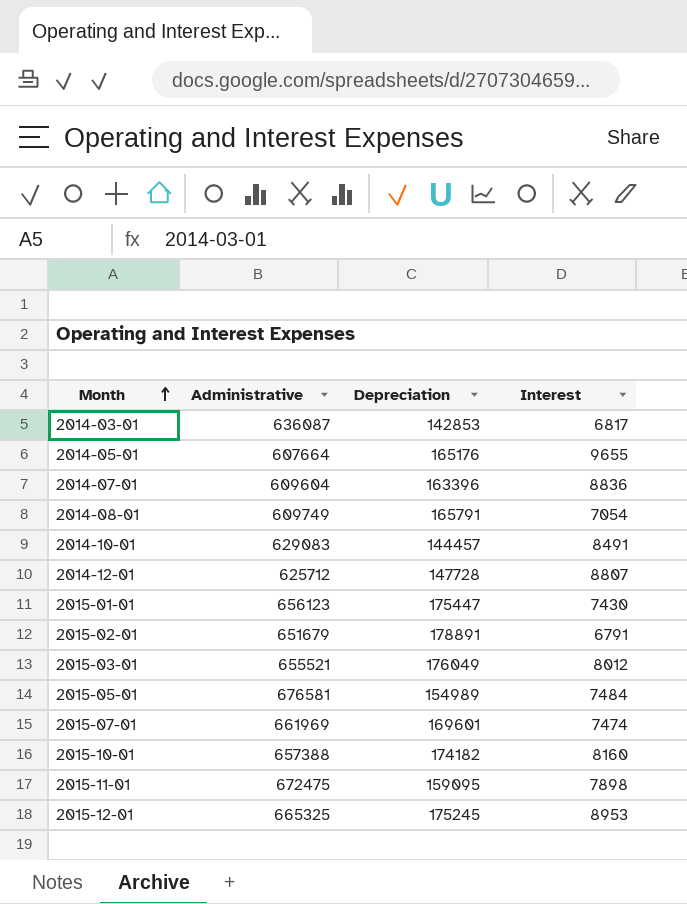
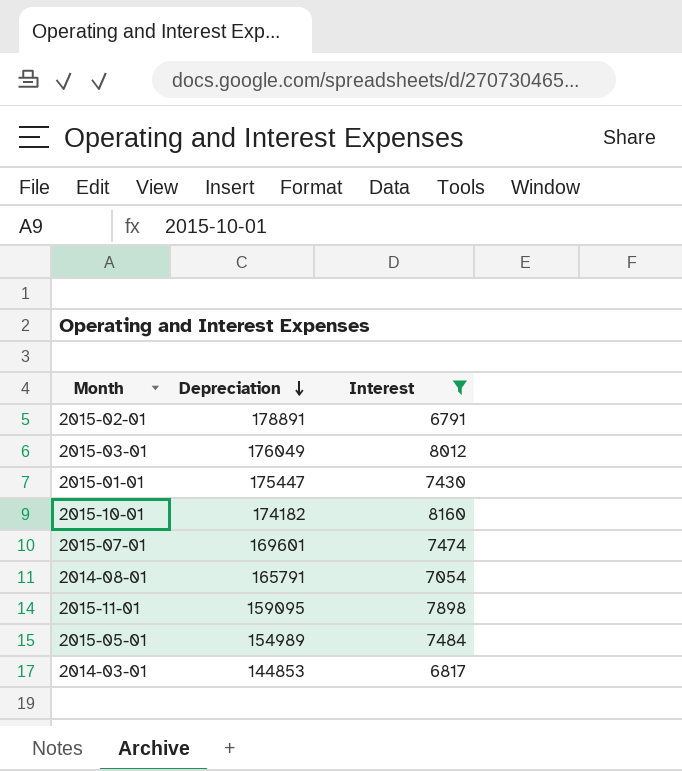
filter: none -> Interest <= 8160
row order: Month ascending -> Depreciation descending
column Administrative | position: 2 -> none
2014-03-01 | Depreciation: 142853 -> 144853

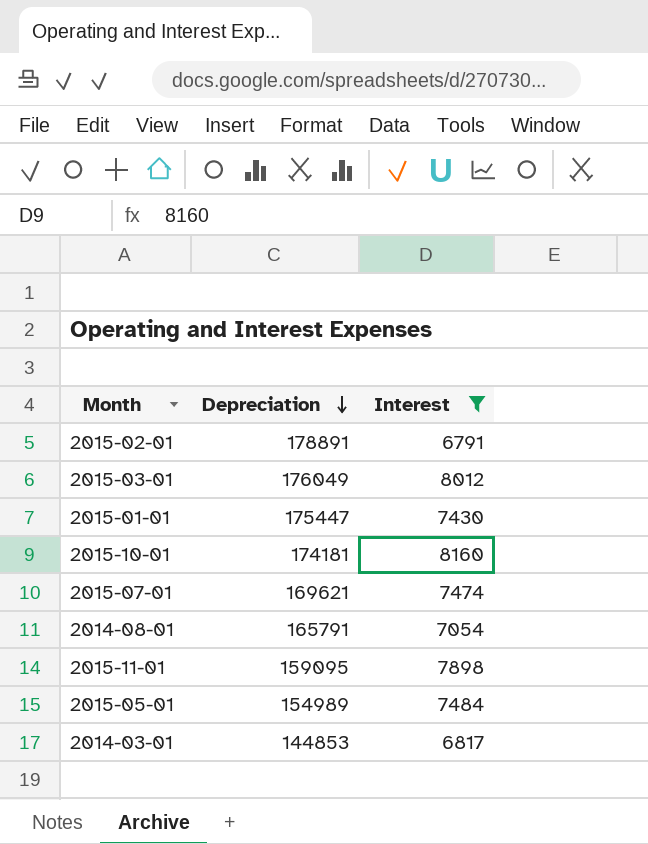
2015-10-01 | Depreciation: 174182 -> 174181
2015-07-01 | Depreciation: 169601 -> 169621

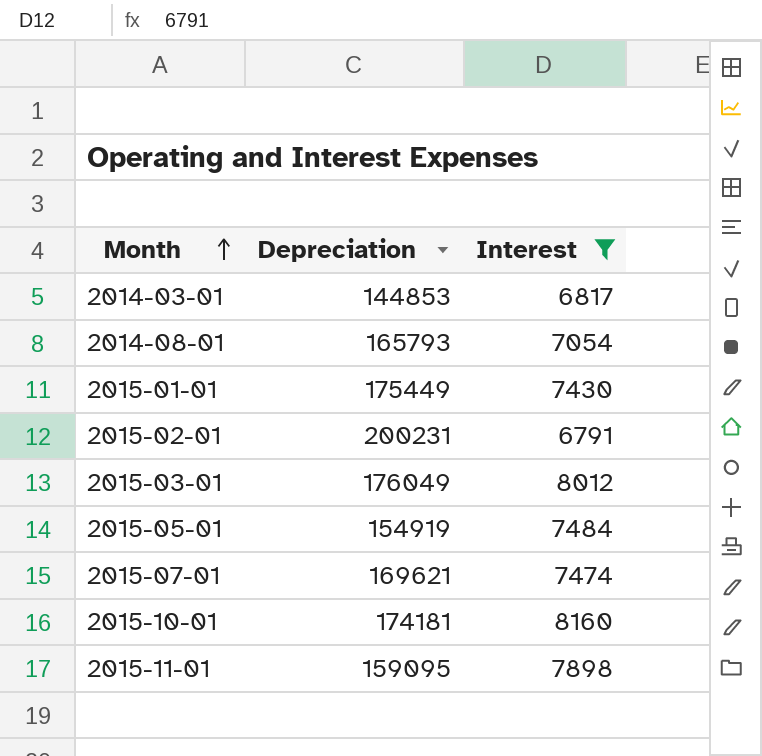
row order: Depreciation descending -> Month ascending
2014-08-01 | Depreciation: 165791 -> 165793
2015-01-01 | Depreciation: 175447 -> 175449
2015-02-01 | Depreciation: 178891 -> 200231
2015-05-01 | Depreciation: 154989 -> 154919

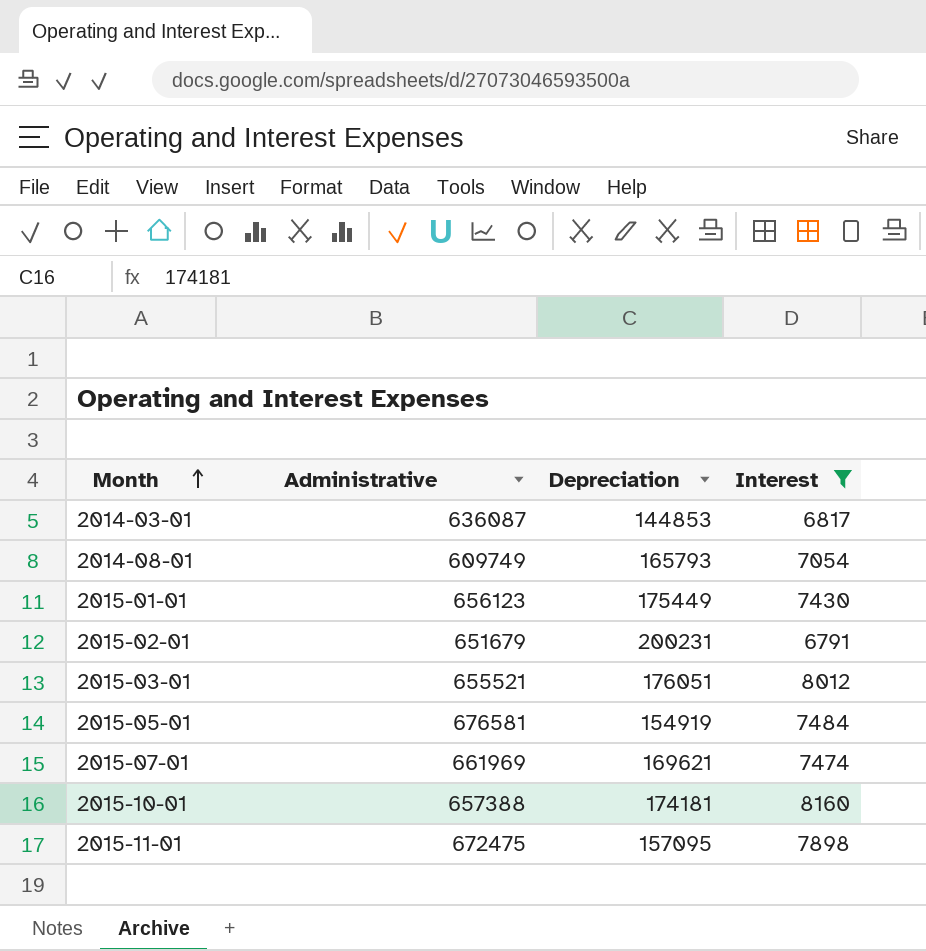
column Administrative | position: none -> 2
2015-03-01 | Depreciation: 176049 -> 176051
2015-11-01 | Depreciation: 159095 -> 157095

